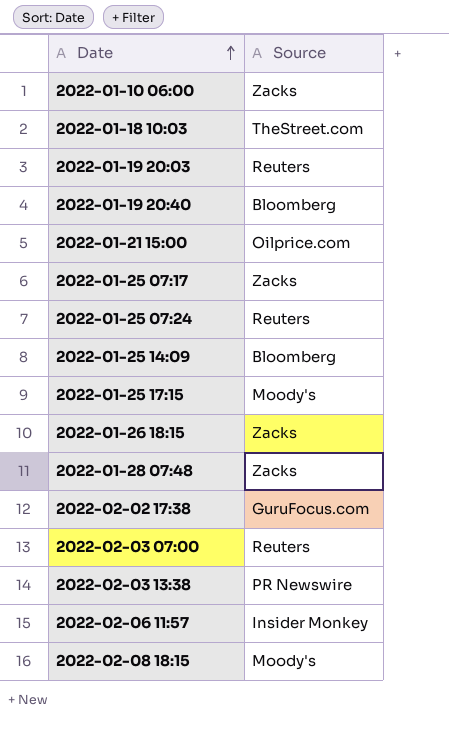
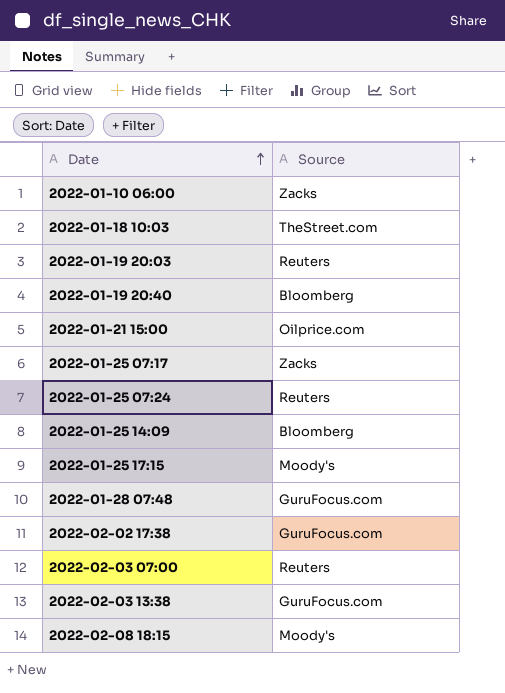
row 2022-01-26 18:15: Zacks -> none
row 2022-02-06 11:57: Insider Monkey -> none
2022-01-28 07:48 | Source: Zacks -> GuruFocus.com
2022-02-03 13:38 | Source: PR Newswire -> GuruFocus.com

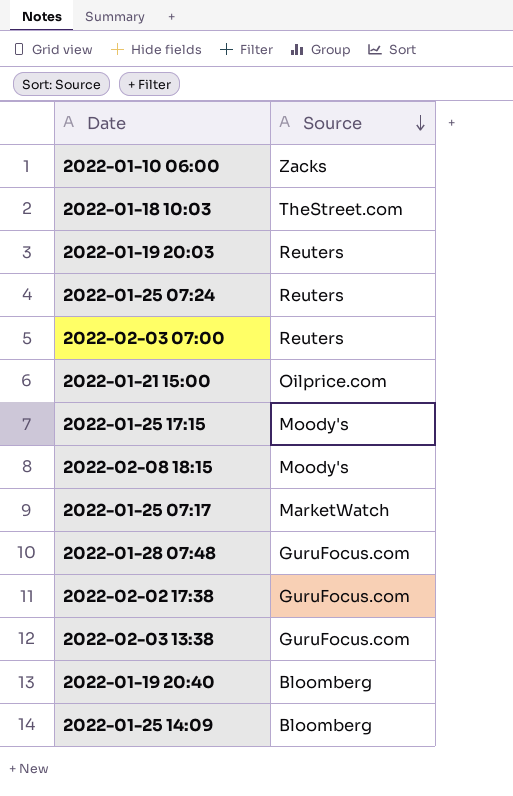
row order: Date ascending -> Source descending
2022-01-25 07:17 | Source: Zacks -> MarketWatch

